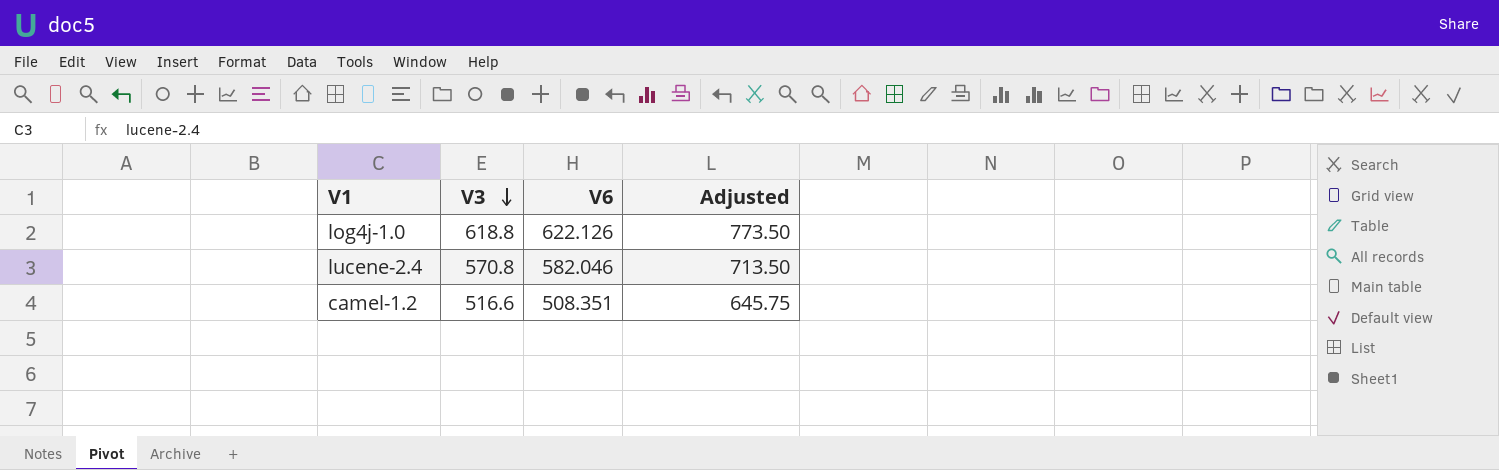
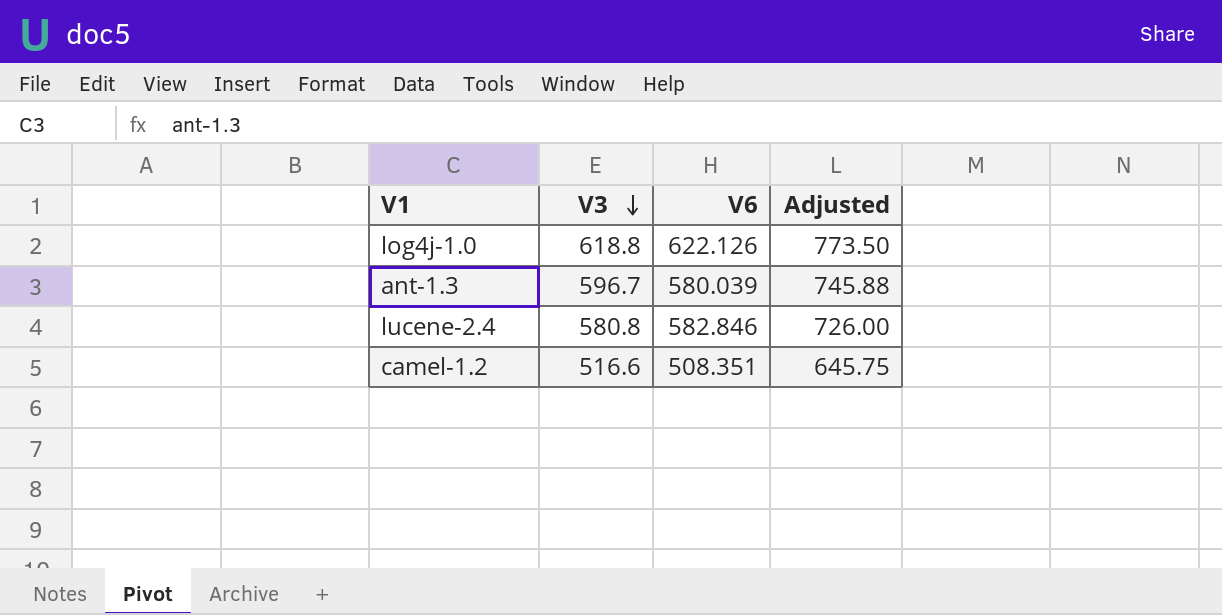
row ant-1.3: none -> 596.7 | 580.039 | 745.88
lucene-2.4 | V3: 570.8 -> 580.8
lucene-2.4 | V6: 582.046 -> 582.846
lucene-2.4 | Adjusted: 713.50 -> 726.00

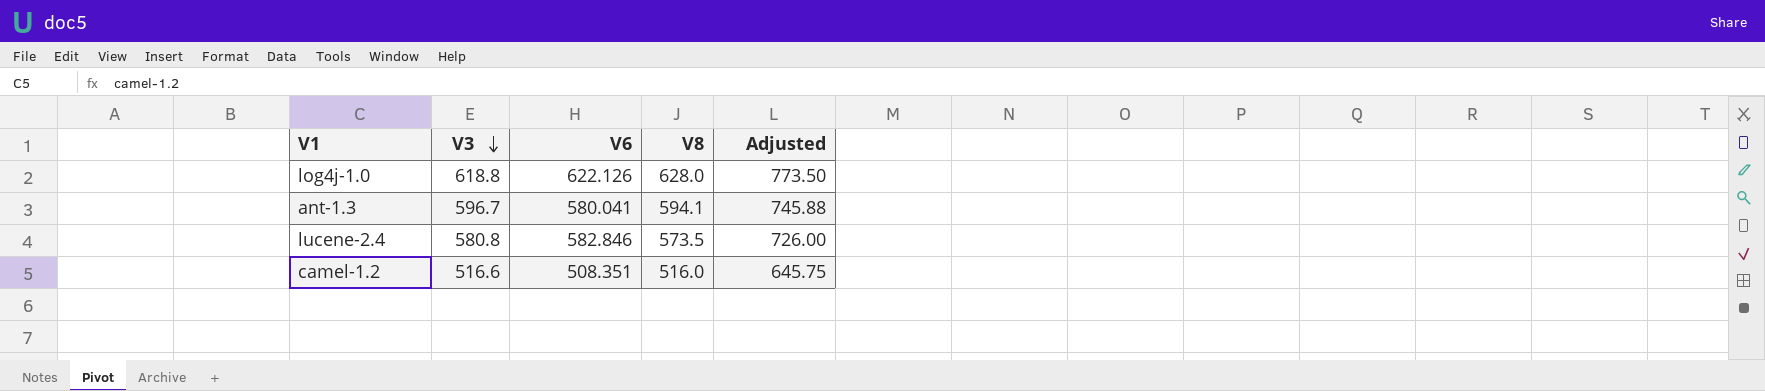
column V8 | position: none -> 4
ant-1.3 | V6: 580.039 -> 580.041

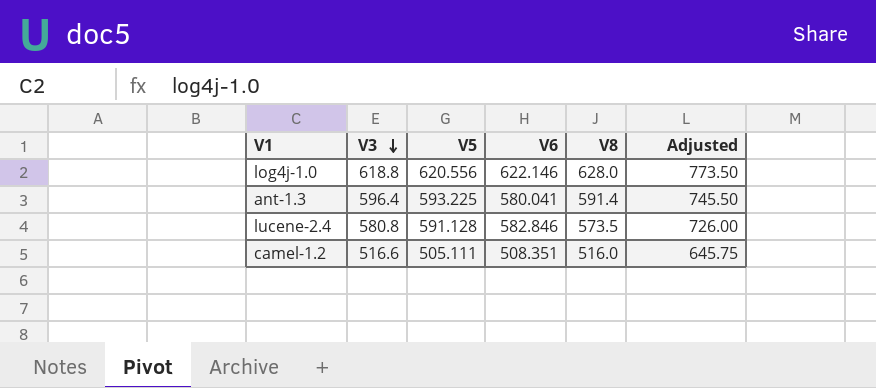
column V5 | position: none -> 3
log4j-1.0 | V6: 622.126 -> 622.146
ant-1.3 | V3: 596.7 -> 596.4
ant-1.3 | V8: 594.1 -> 591.4
ant-1.3 | Adjusted: 745.88 -> 745.50

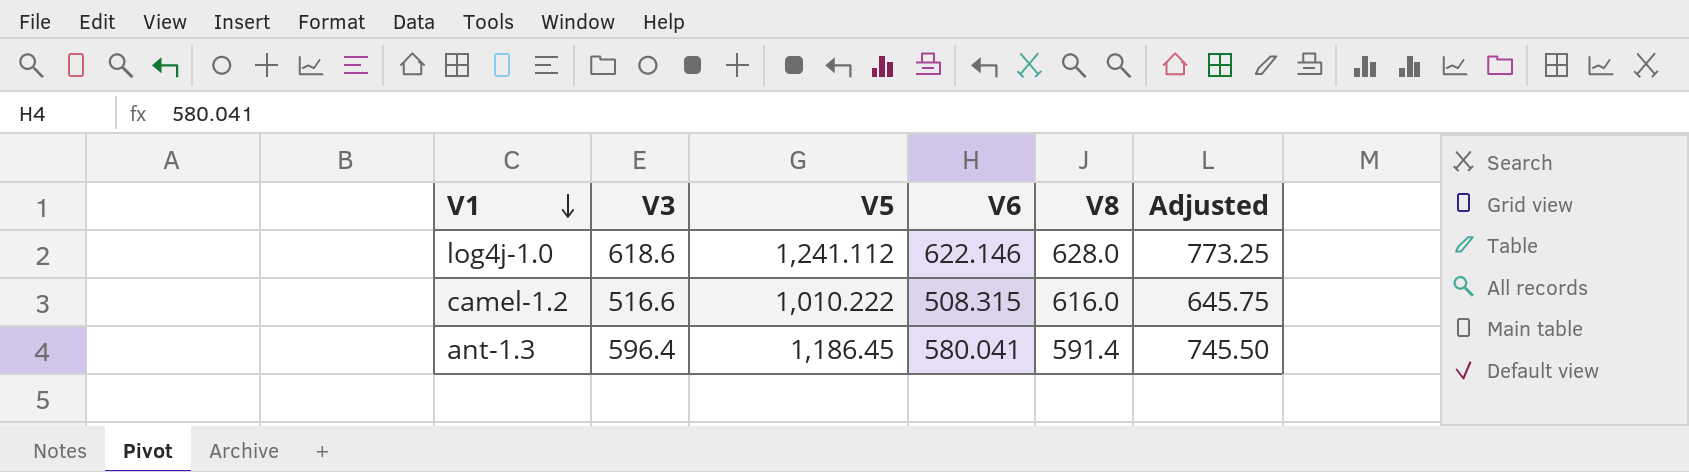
row order: V3 descending -> V1 descending
row lucene-2.4: 580.8 | 591.128 | 582.846 | 573.5 | 726.00 -> none
log4j-1.0 | V3: 618.8 -> 618.6
log4j-1.0 | V5: 620.556 -> 1,241.112
log4j-1.0 | Adjusted: 773.50 -> 773.25
camel-1.2 | V5: 505.111 -> 1,010.222
camel-1.2 | V6: 508.351 -> 508.315
camel-1.2 | V8: 516.0 -> 616.0
ant-1.3 | V5: 593.225 -> 1,186.45

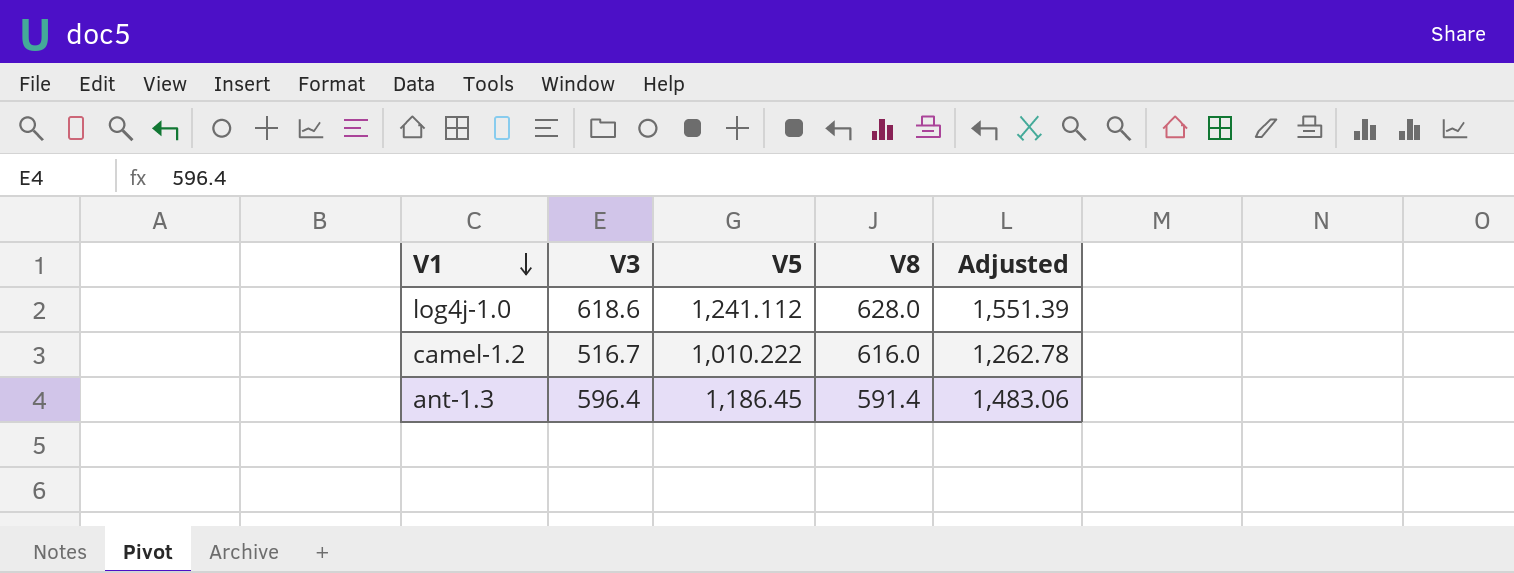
column V6 | position: 4 -> none
column Adjusted | formula: [V3] * 1.25 -> [V5] * 1.25
camel-1.2 | V3: 516.6 -> 516.7

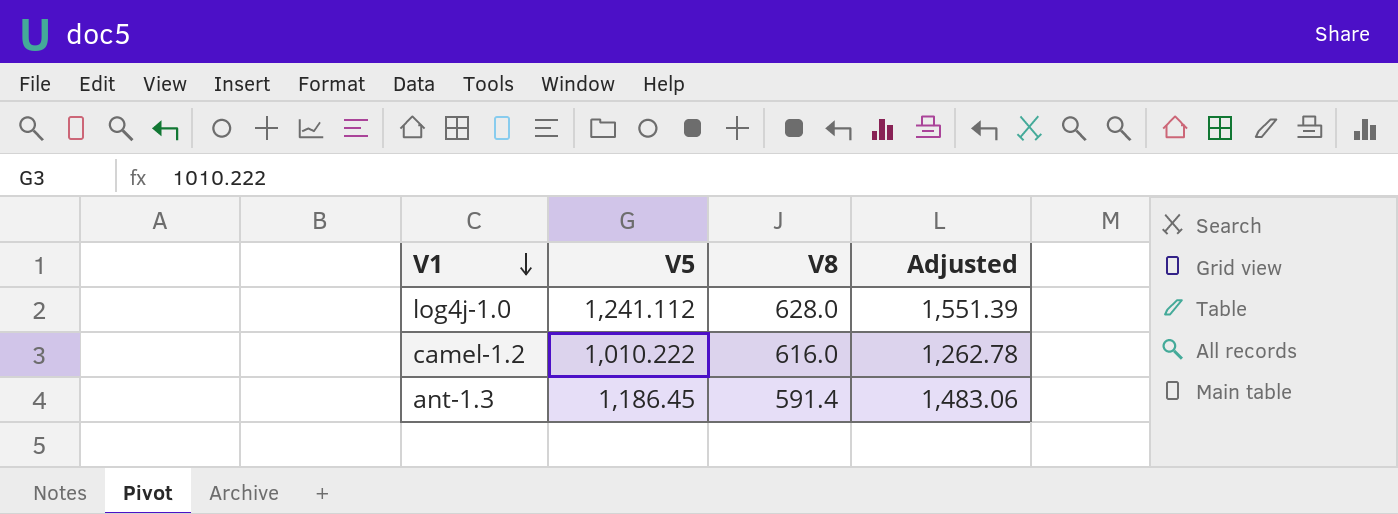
column V3 | position: 2 -> none

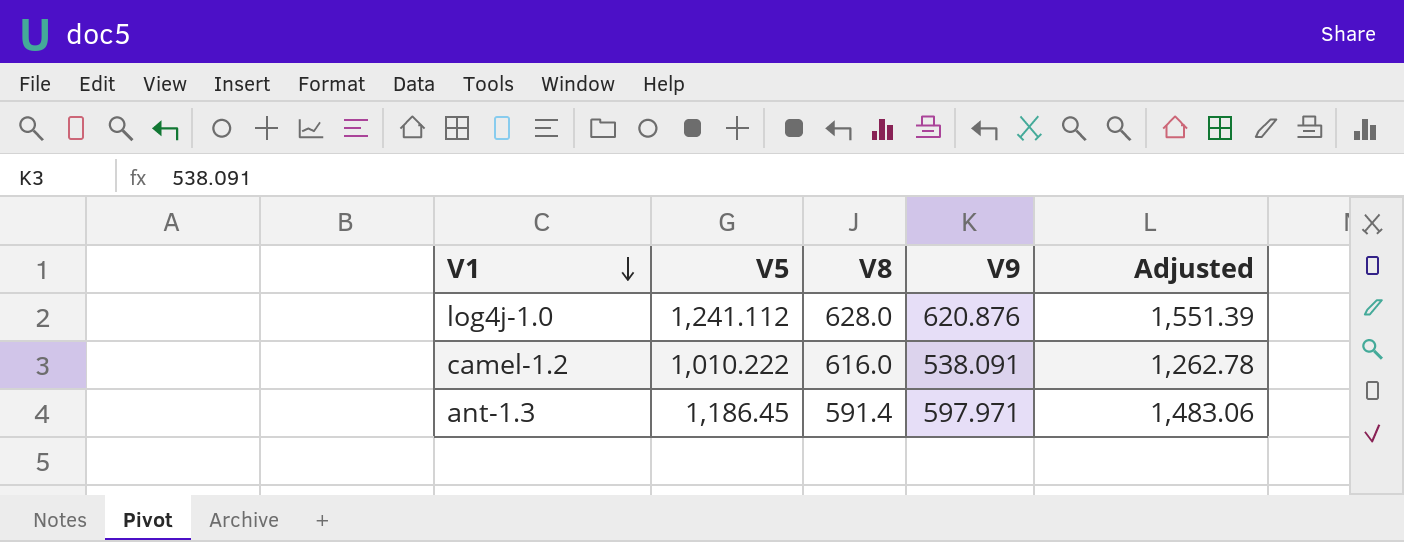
column V9 | position: none -> 4

